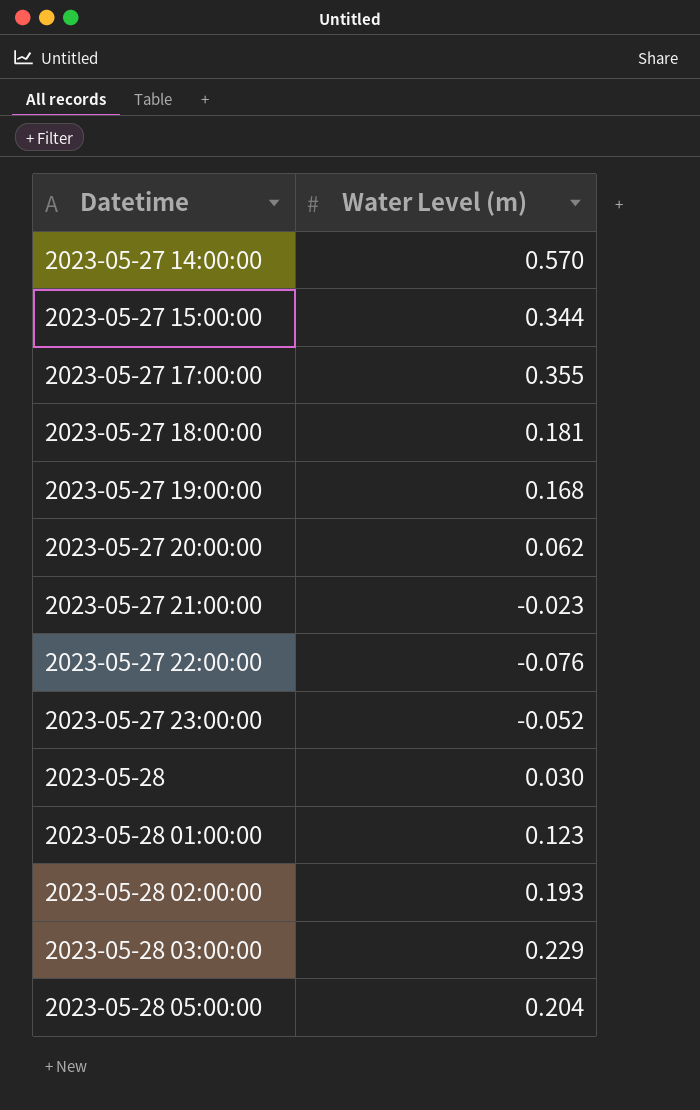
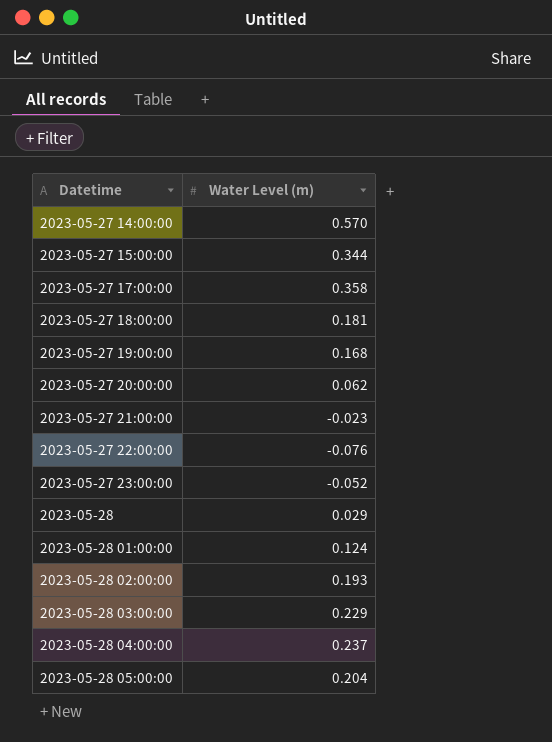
2023-05-27 17:00:00 | Water Level (m): 0.355 -> 0.358
2023-05-28 | Water Level (m): 0.030 -> 0.029
2023-05-28 01:00:00 | Water Level (m): 0.123 -> 0.124
row 2023-05-28 04:00:00: none -> 0.237

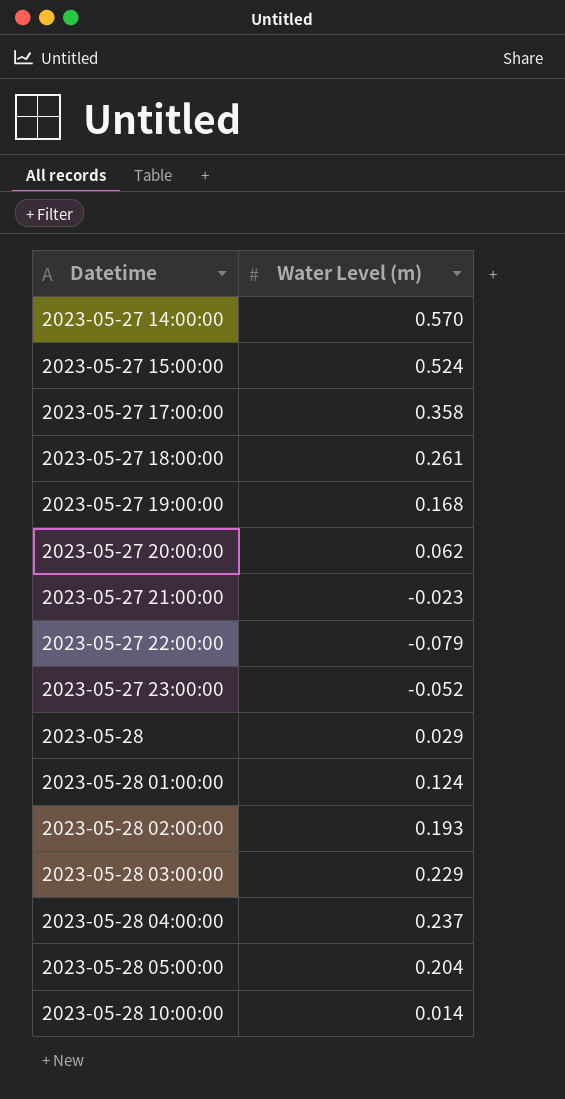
2023-05-27 15:00:00 | Water Level (m): 0.344 -> 0.524
2023-05-27 18:00:00 | Water Level (m): 0.181 -> 0.261
2023-05-27 22:00:00 | Water Level (m): -0.076 -> -0.079
row 2023-05-28 10:00:00: none -> 0.014

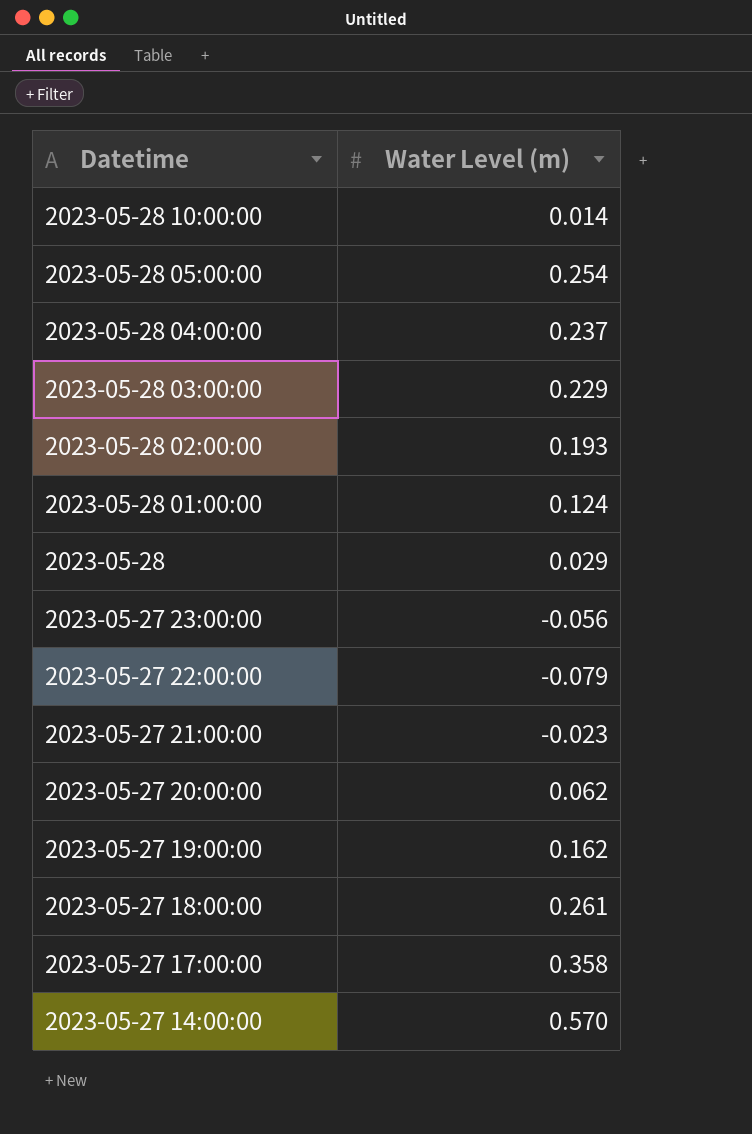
row order: Datetime ascending -> Datetime descending
row 2023-05-27 15:00:00: 0.524 -> none
2023-05-28 05:00:00 | Water Level (m): 0.204 -> 0.254
2023-05-27 23:00:00 | Water Level (m): -0.052 -> -0.056
2023-05-27 19:00:00 | Water Level (m): 0.168 -> 0.162

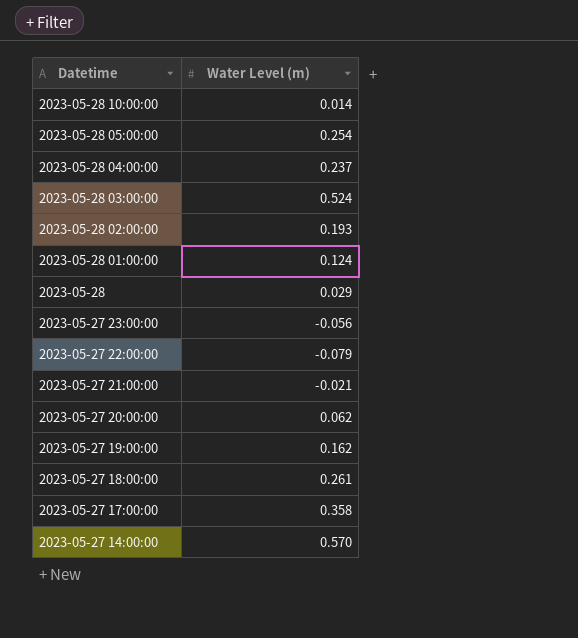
2023-05-28 03:00:00 | Water Level (m): 0.229 -> 0.524
2023-05-27 21:00:00 | Water Level (m): -0.023 -> -0.021

